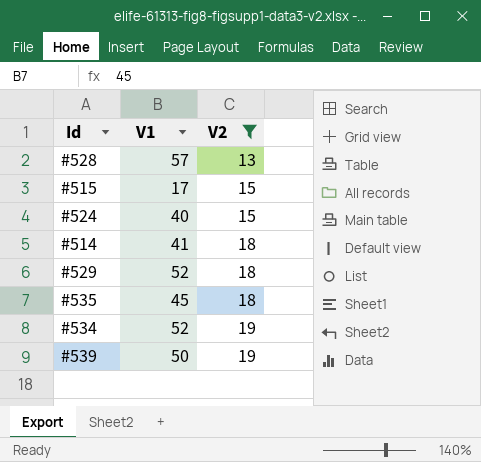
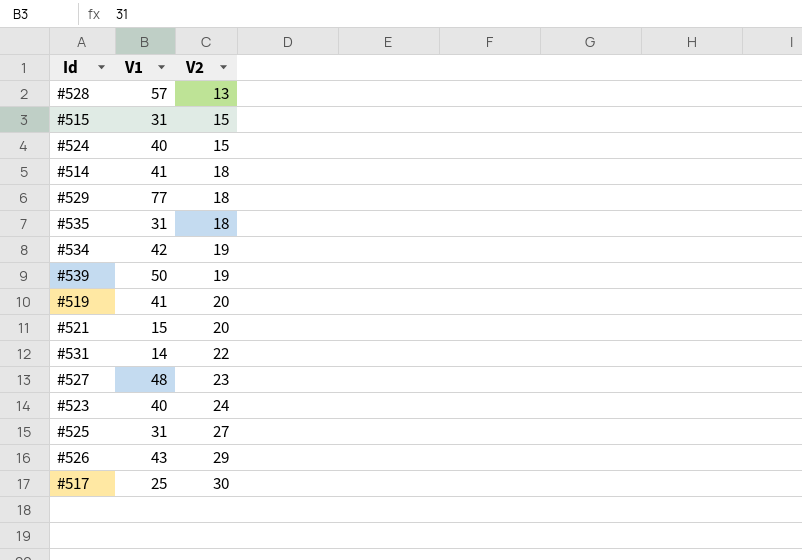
filter: V2 <= 19 -> none
#515 | V1: 17 -> 31
#529 | V1: 52 -> 77
#535 | V1: 45 -> 31
#534 | V1: 52 -> 42

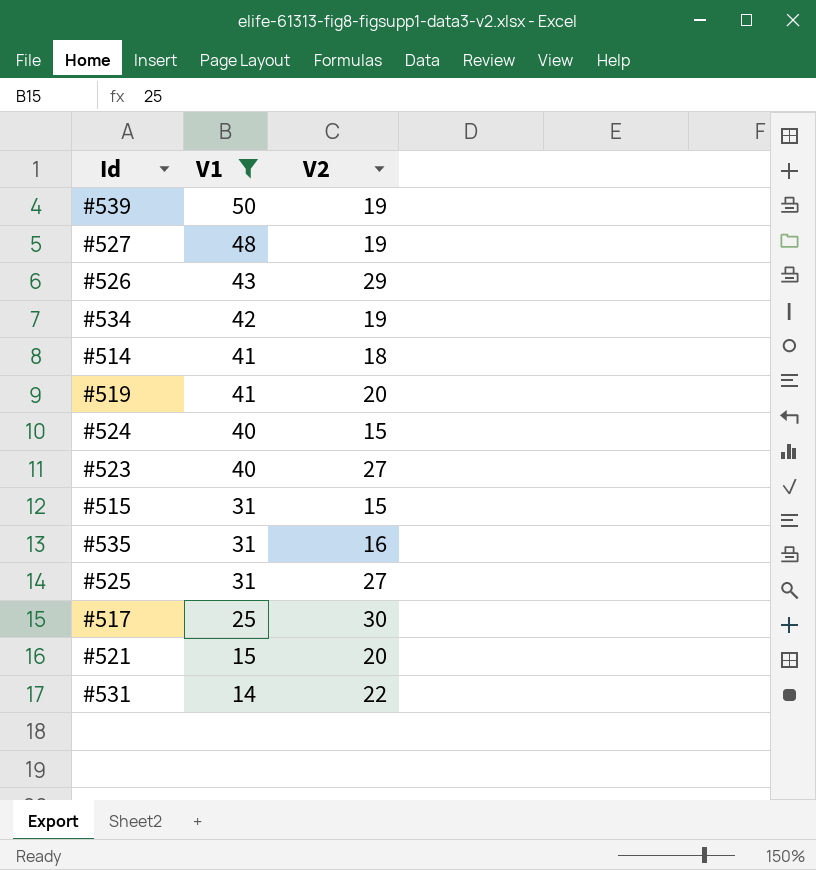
filter: none -> V1 <= 50
row order: V2 ascending -> V1 descending
#527 | V2: 23 -> 19
#523 | V2: 24 -> 27
#535 | V2: 18 -> 16

